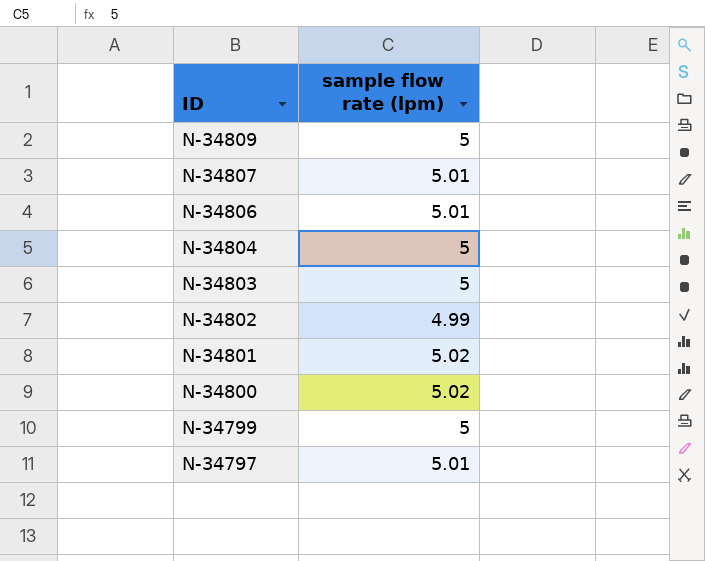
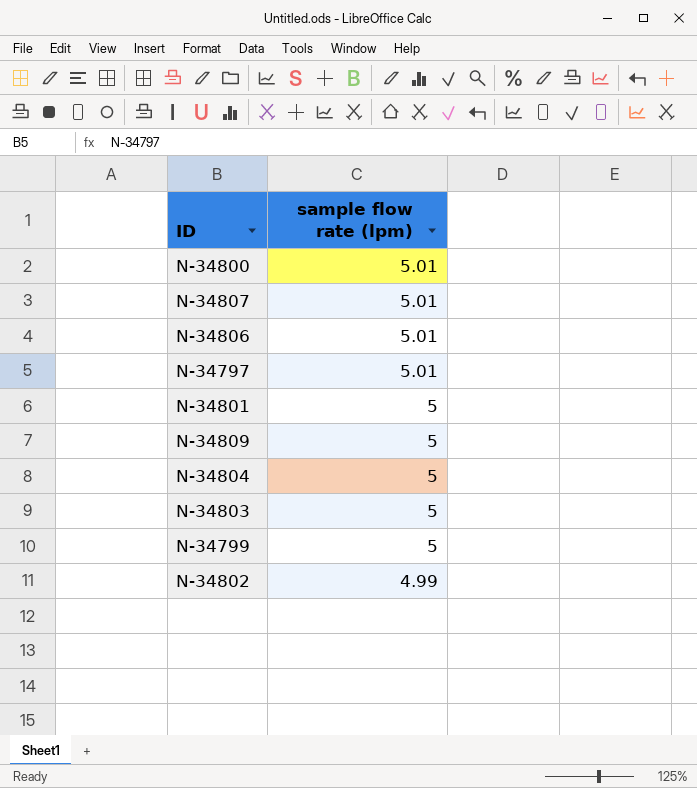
row order: ID descending -> sample flow rate (lpm) descending
N-34800 | sample flow rate (lpm): 5.02 -> 5.01
N-34801 | sample flow rate (lpm): 5.02 -> 5

